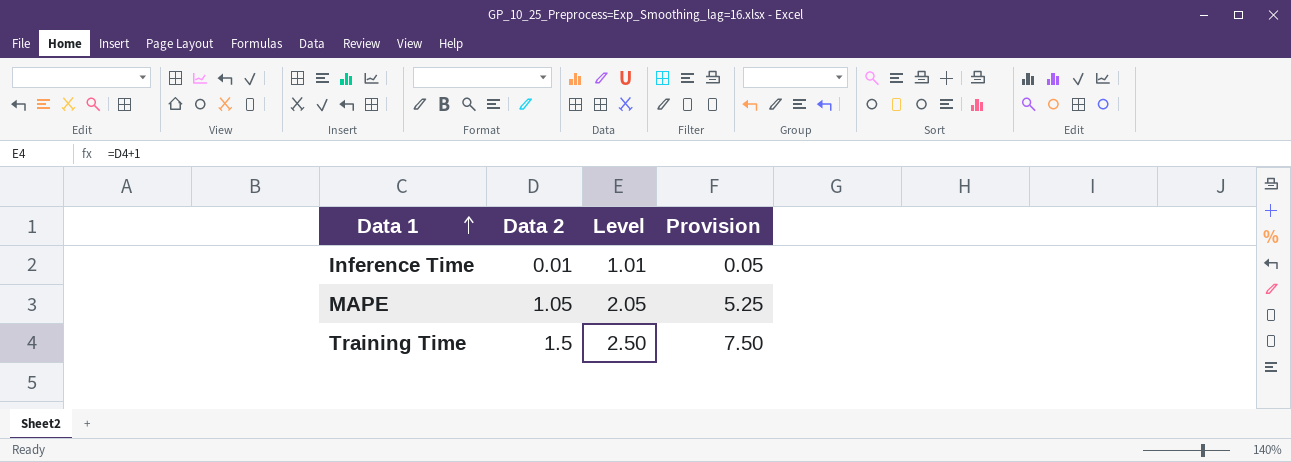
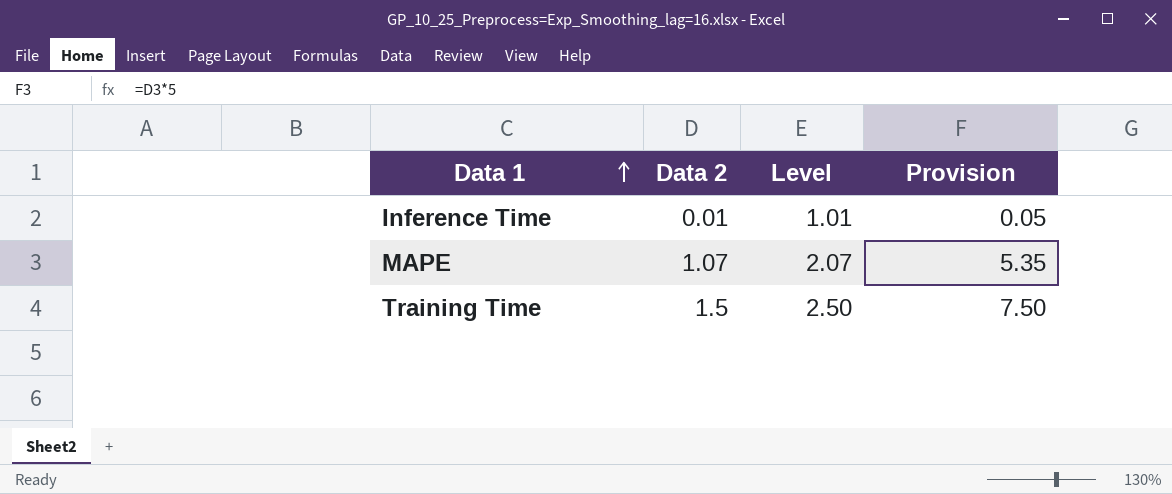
MAPE | Data 2: 1.05 -> 1.07
MAPE | Level: 2.05 -> 2.07
MAPE | Provision: 5.25 -> 5.35

